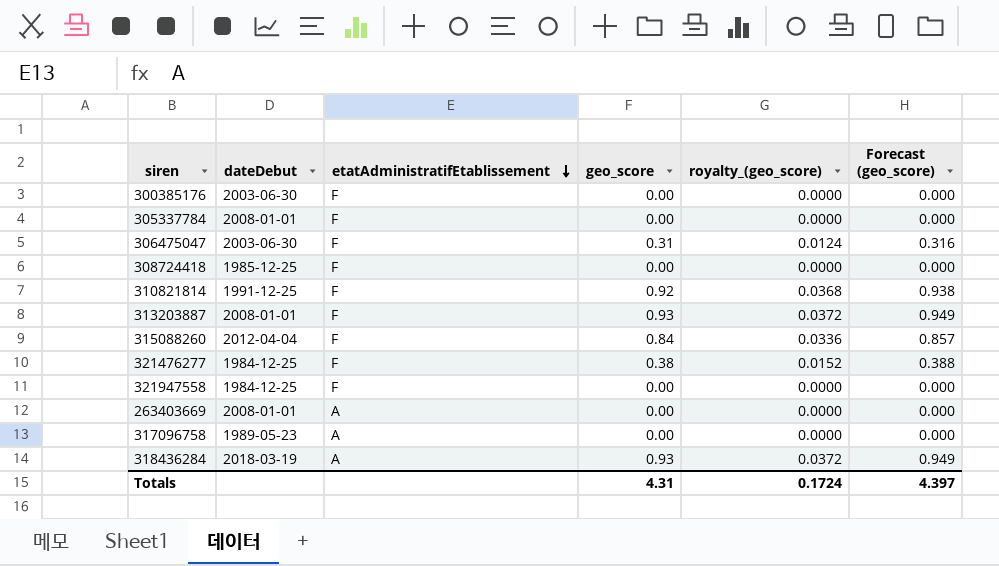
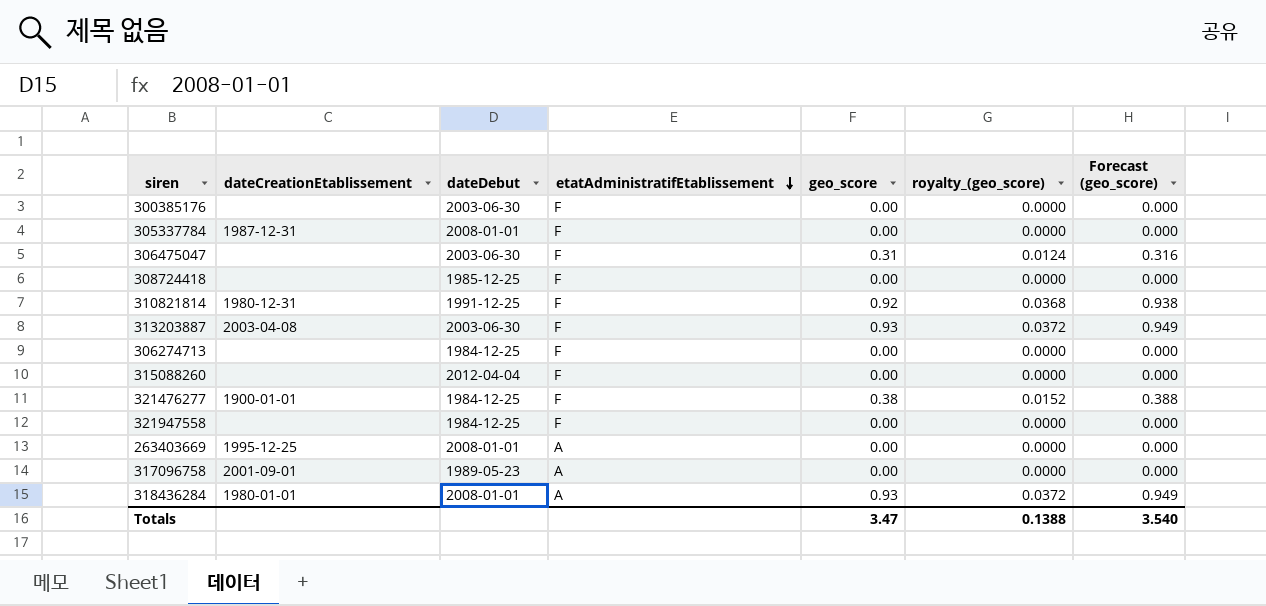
column dateCreationEtablissement | position: none -> 2
313203887 | dateDebut: 2008-01-01 -> 2003-06-30
row 306274713: none -> none | 1984-12-25 | F | 0.00 | 0.0000 | 0.000
315088260 | geo_score: 0.84 -> 0.00
315088260 | royalty_(geo_score): 0.0336 -> 0.0000
315088260 | Forecast (geo_score): 0.857 -> 0.000
318436284 | dateDebut: 2018-03-19 -> 2008-01-01
Totals | geo_score: 4.31 -> 3.47
Totals | royalty_(geo_score): 0.1724 -> 0.1388
Totals | Forecast (geo_score): 4.397 -> 3.540

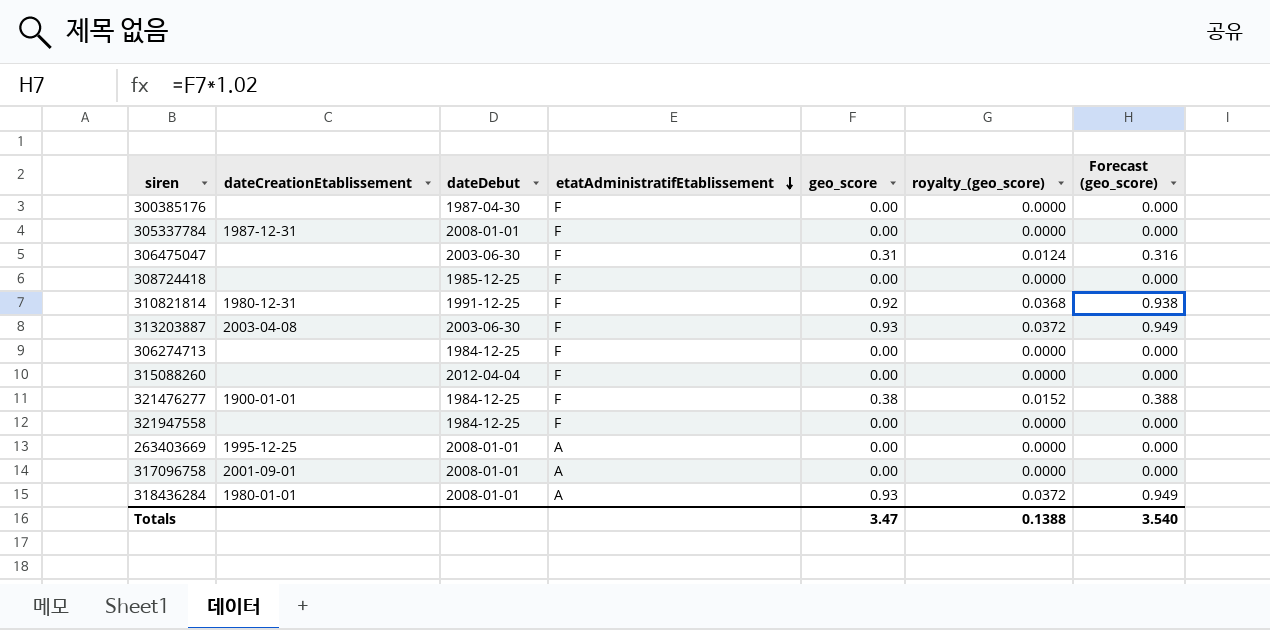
300385176 | dateDebut: 2003-06-30 -> 1987-04-30
317096758 | dateDebut: 1989-05-23 -> 2008-01-01

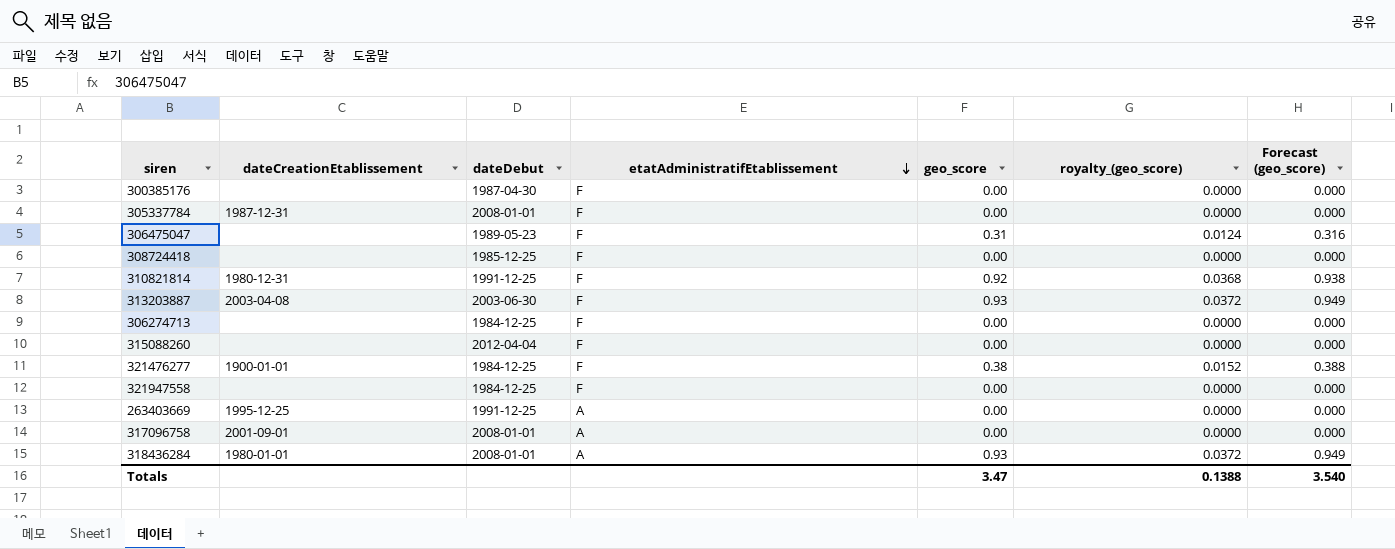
306475047 | dateDebut: 2003-06-30 -> 1989-05-23
263403669 | dateDebut: 2008-01-01 -> 1991-12-25

